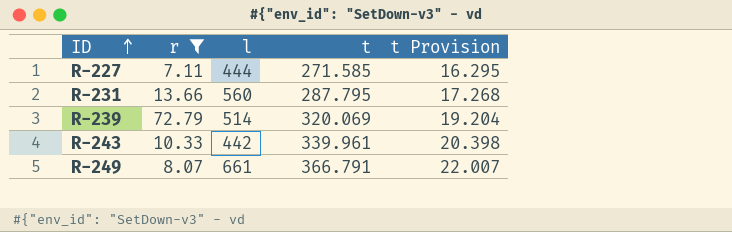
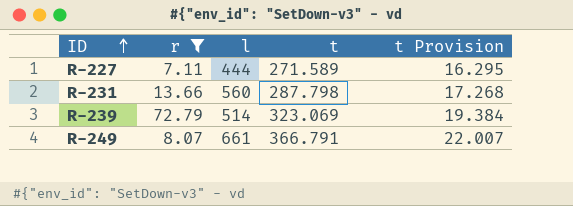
row R-243: 10.33 | 442 | 339.961 | 20.398 -> none
R-227 | t: 271.585 -> 271.589
R-231 | t: 287.795 -> 287.798
R-239 | t: 320.069 -> 323.069
R-239 | t Provision: 19.204 -> 19.384

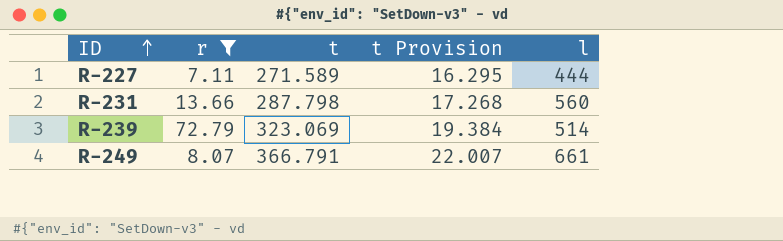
column l | position: 3 -> 5

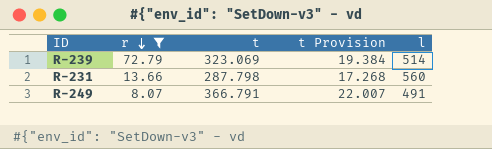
row order: ID ascending -> r descending
row R-227: 7.11 | 271.589 | 16.295 | 444 -> none
R-249 | l: 661 -> 491

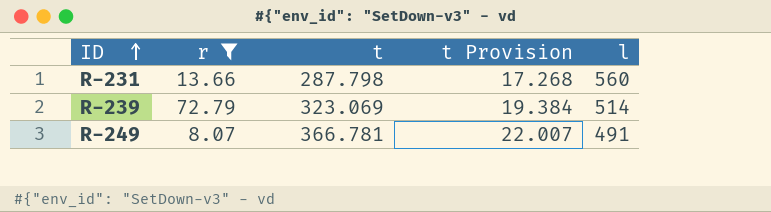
row order: r descending -> ID ascending
R-249 | t: 366.791 -> 366.781

